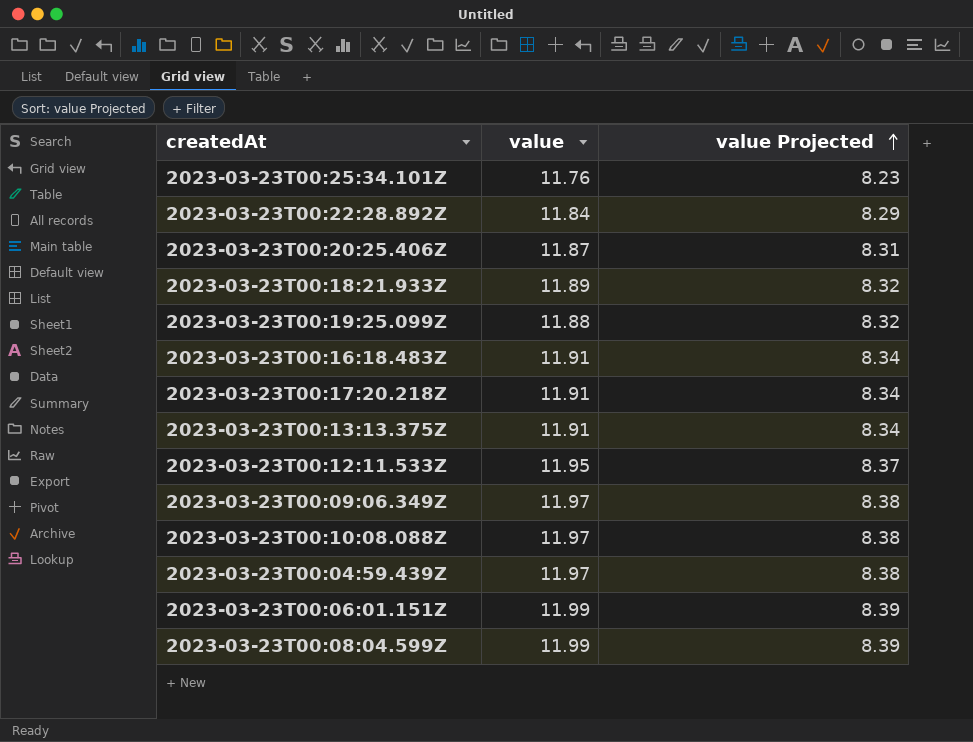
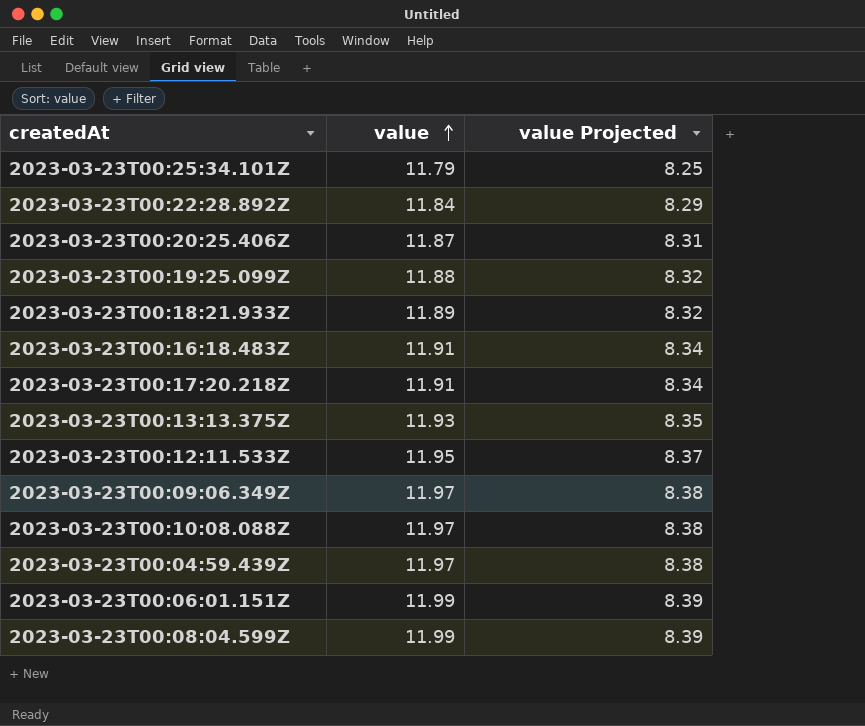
row order: value Projected ascending -> value ascending
2023-03-23T00:25:34.101Z | value: 11.76 -> 11.79
2023-03-23T00:25:34.101Z | value Projected: 8.23 -> 8.25
2023-03-23T00:13:13.375Z | value: 11.91 -> 11.93
2023-03-23T00:13:13.375Z | value Projected: 8.34 -> 8.35

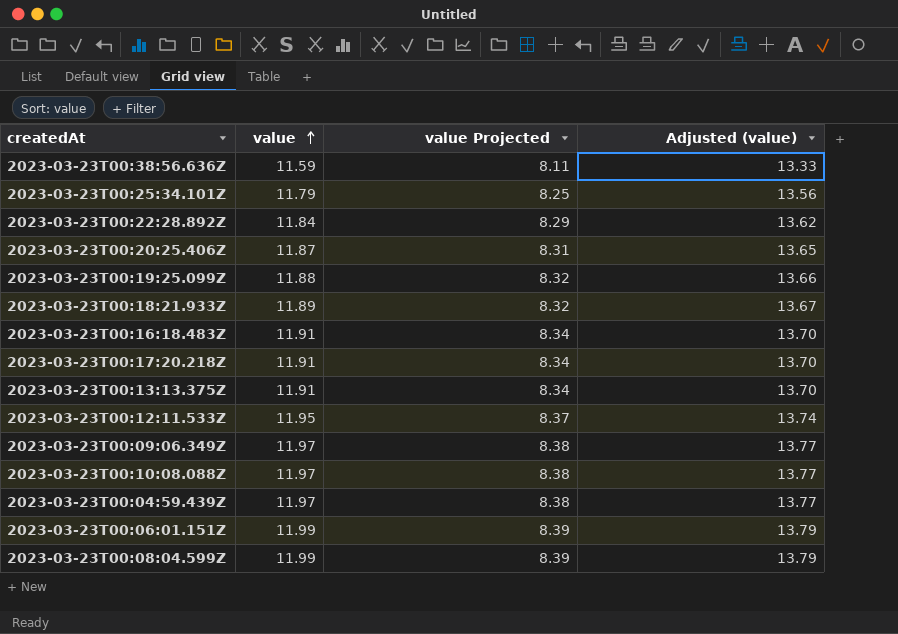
column Adjusted (value) | formula: none -> [value] * 1.15
row 2023-03-23T00:38:56.636Z: none -> 11.59 | 8.11 | 13.33
2023-03-23T00:13:13.375Z | value: 11.93 -> 11.91
2023-03-23T00:13:13.375Z | value Projected: 8.35 -> 8.34

